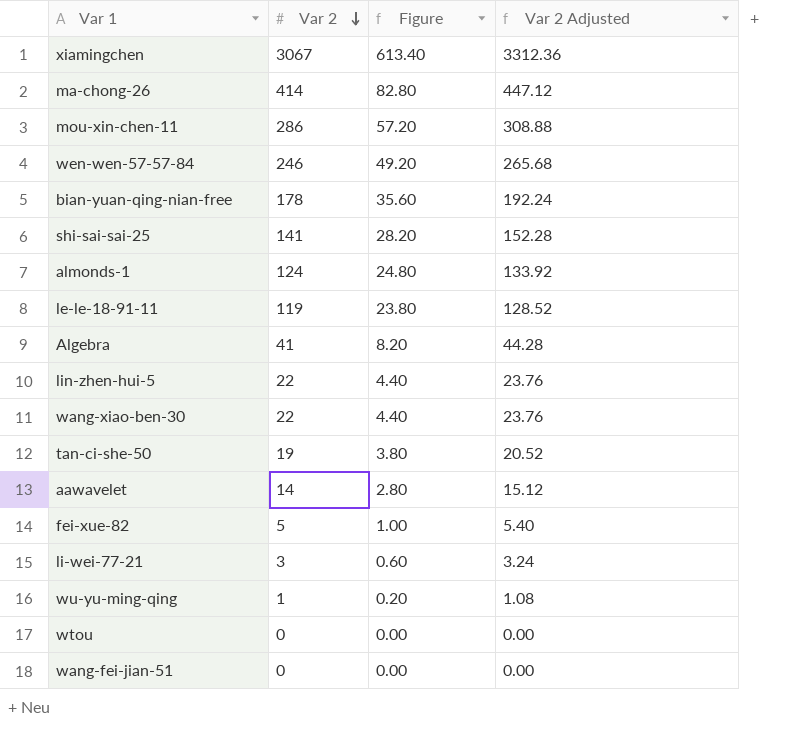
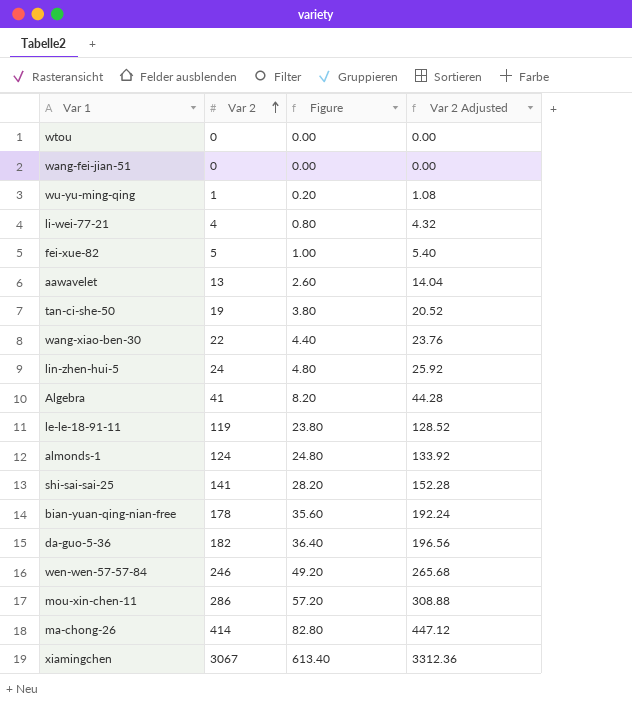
row order: Var 2 descending -> Var 2 ascending
li-wei-77-21 | Var 2: 3 -> 4
li-wei-77-21 | Figure: 0.60 -> 0.80
li-wei-77-21 | Var 2 Adjusted: 3.24 -> 4.32
aawavelet | Var 2: 14 -> 13
aawavelet | Figure: 2.80 -> 2.60
aawavelet | Var 2 Adjusted: 15.12 -> 14.04
lin-zhen-hui-5 | Var 2: 22 -> 24
lin-zhen-hui-5 | Figure: 4.40 -> 4.80
lin-zhen-hui-5 | Var 2 Adjusted: 23.76 -> 25.92
row da-guo-5-36: none -> 182 | 36.40 | 196.56

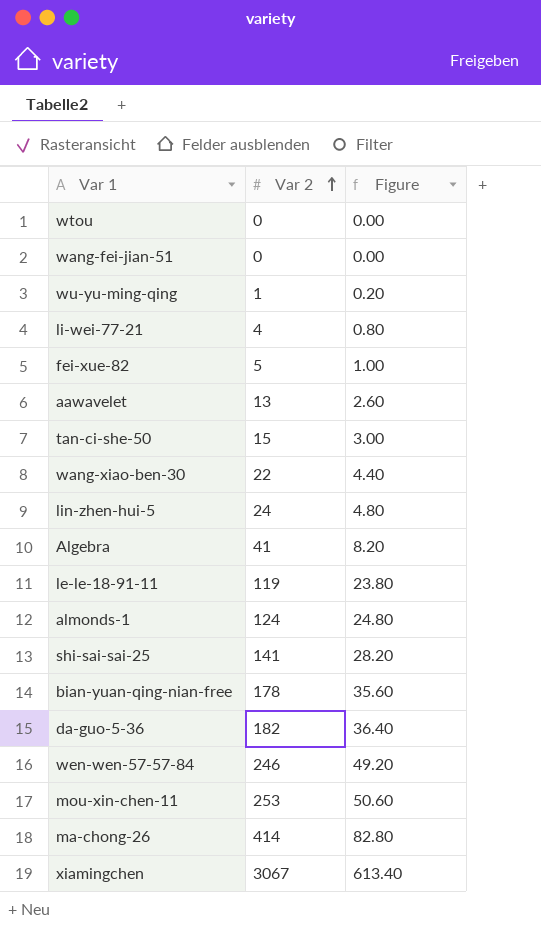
column Var 2 Adjusted | formula: [Var 2] * 1.08 -> none
tan-ci-she-50 | Var 2: 19 -> 15
tan-ci-she-50 | Figure: 3.80 -> 3.00
mou-xin-chen-11 | Var 2: 286 -> 253
mou-xin-chen-11 | Figure: 57.20 -> 50.60

